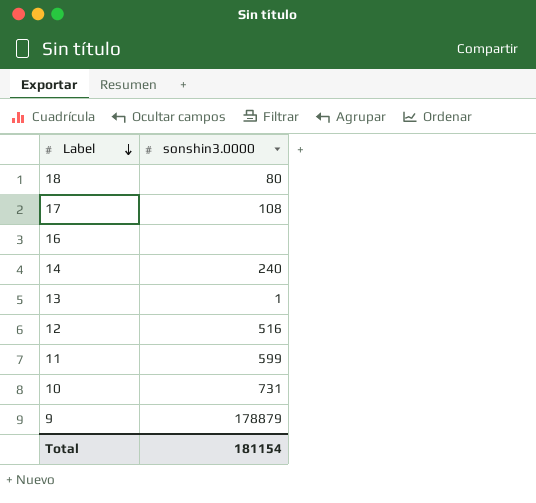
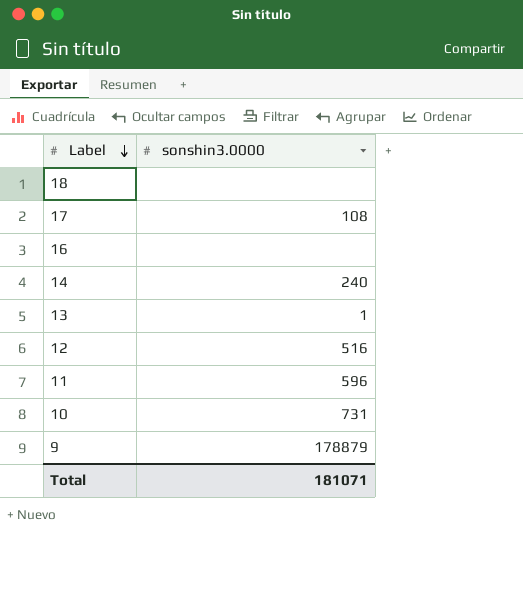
18 | sonshin3.0000: 80 -> none
11 | sonshin3.0000: 599 -> 596
Total | sonshin3.0000: 181154 -> 181071

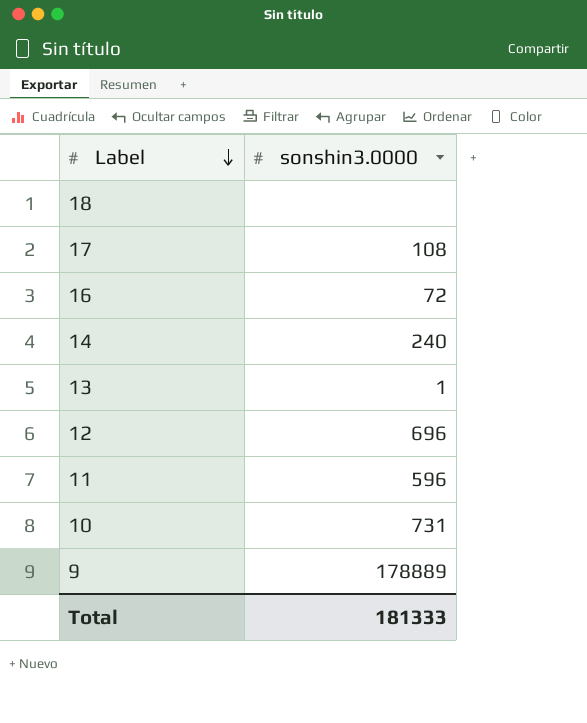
16 | sonshin3.0000: none -> 72
12 | sonshin3.0000: 516 -> 696
9 | sonshin3.0000: 178879 -> 178889
Total | sonshin3.0000: 181071 -> 181333

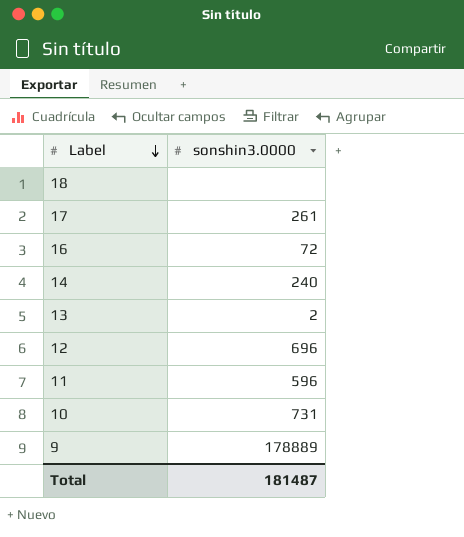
17 | sonshin3.0000: 108 -> 261
13 | sonshin3.0000: 1 -> 2
Total | sonshin3.0000: 181333 -> 181487

